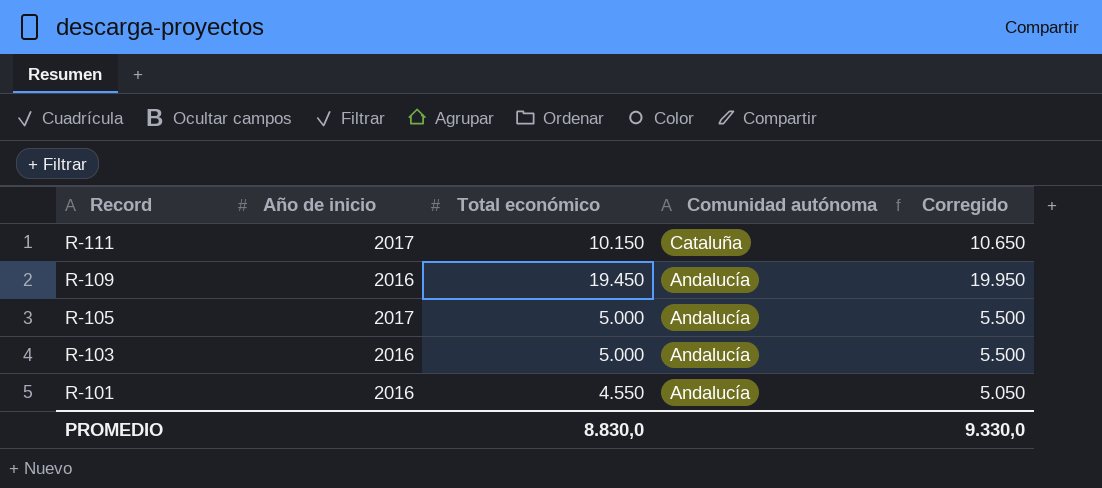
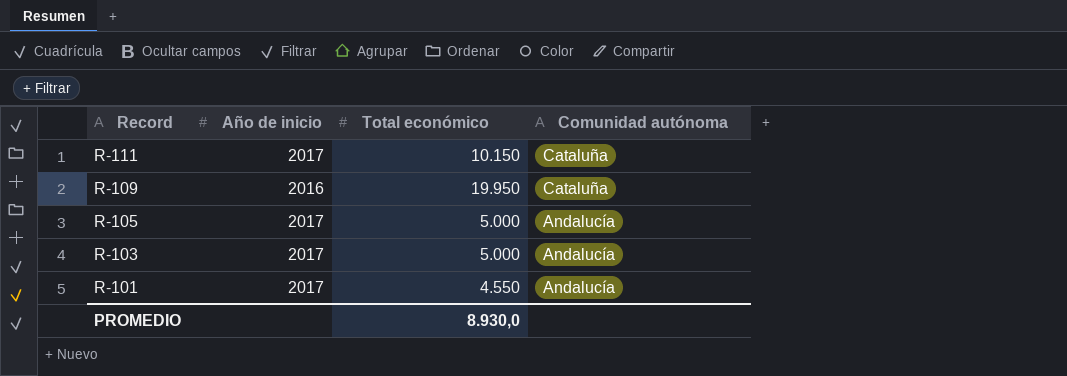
column Corregido | formula: [Total económico] + 500 -> none
R-109 | Total económico: 19.450 -> 19.950
R-109 | Comunidad autónoma: Andalucía -> Cataluña
R-103 | Año de inicio: 2016 -> 2017
R-101 | Año de inicio: 2016 -> 2017
PROMEDIO | Total económico: 8.830,0 -> 8.930,0

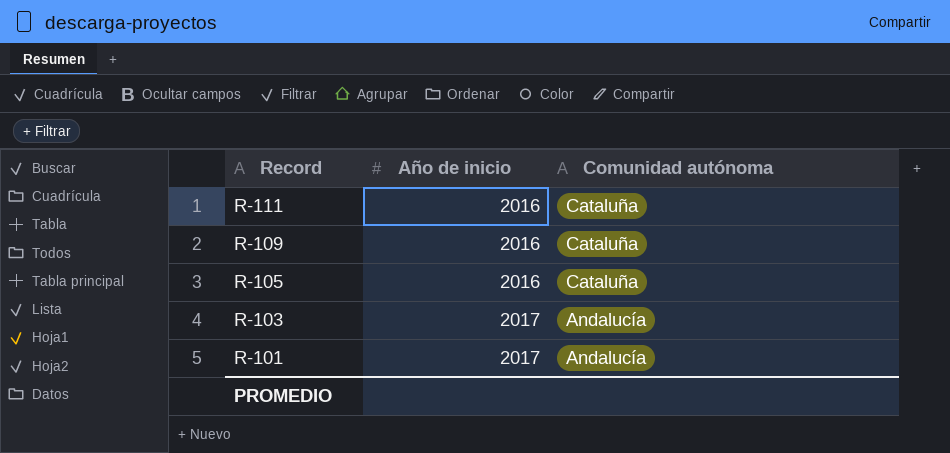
column Total económico | position: 3 -> none
R-111 | Año de inicio: 2017 -> 2016
R-105 | Año de inicio: 2017 -> 2016
R-105 | Comunidad autónoma: Andalucía -> Cataluña

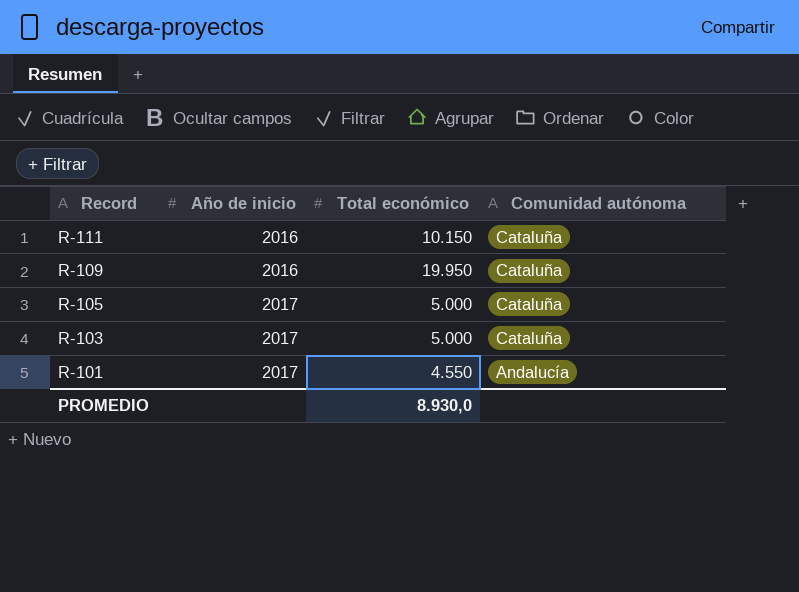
column Total económico | position: none -> 3
R-105 | Año de inicio: 2016 -> 2017
R-103 | Comunidad autónoma: Andalucía -> Cataluña

